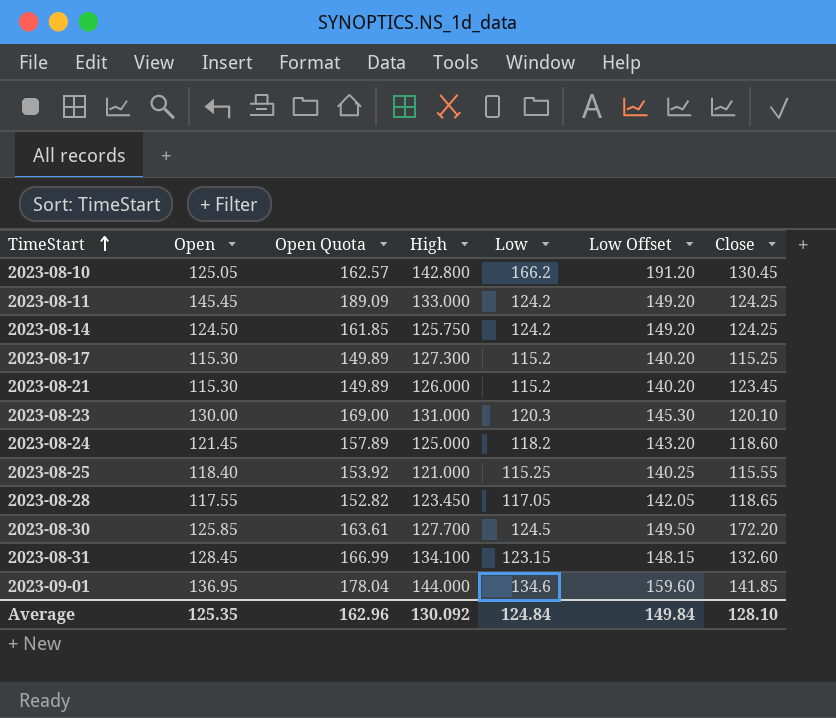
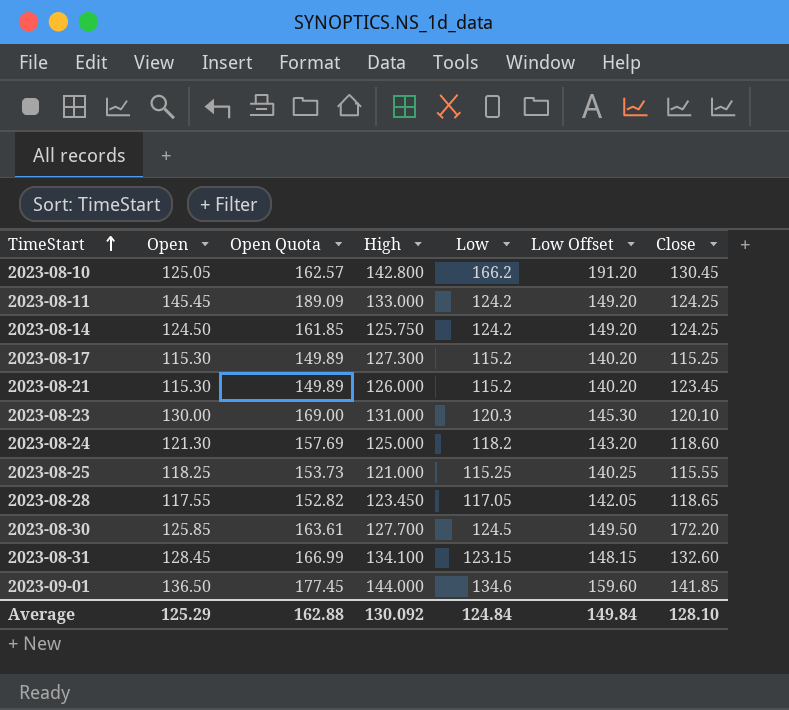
2023-08-24 | Open: 121.45 -> 121.30
2023-08-24 | Open Quota: 157.89 -> 157.69
2023-08-25 | Open: 118.40 -> 118.25
2023-08-25 | Open Quota: 153.92 -> 153.73
2023-09-01 | Open: 136.95 -> 136.50
2023-09-01 | Open Quota: 178.04 -> 177.45
Average | Open: 125.35 -> 125.29
Average | Open Quota: 162.96 -> 162.88

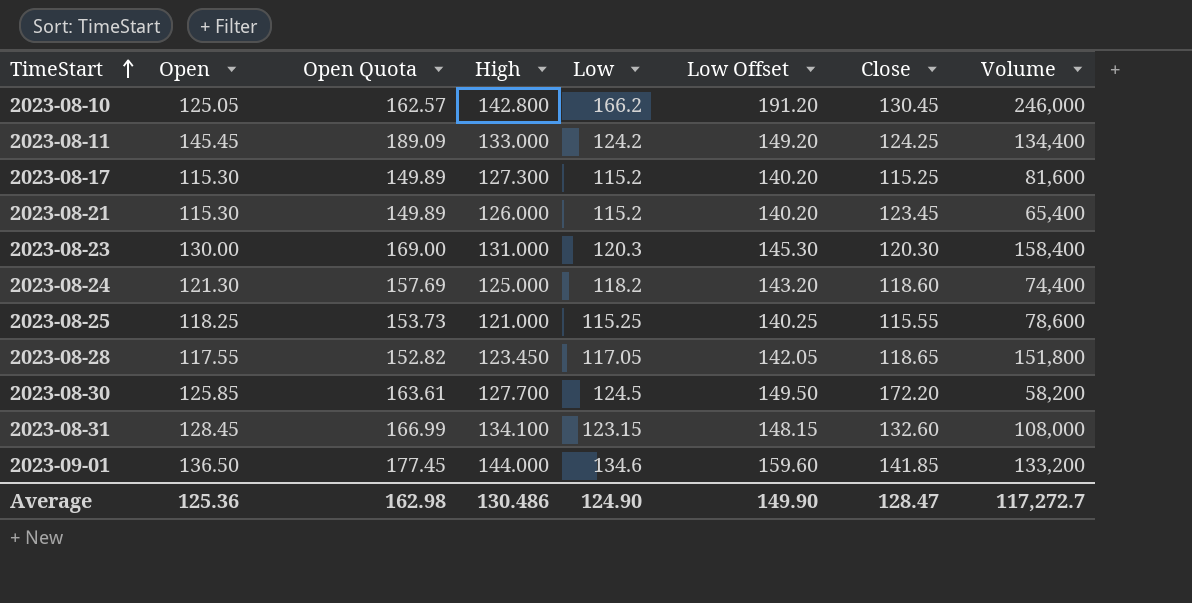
column Volume | position: none -> 8
row 2023-08-14: 124.50 | 161.85 | 125.750 | 124.2 | 149.20 | 124.25 -> none
2023-08-23 | Close: 120.10 -> 120.30
Average | Open: 125.29 -> 125.36
Average | Open Quota: 162.88 -> 162.98
Average | High: 130.092 -> 130.486
Average | Low: 124.84 -> 124.90
Average | Low Offset: 149.84 -> 149.90
Average | Close: 128.10 -> 128.47

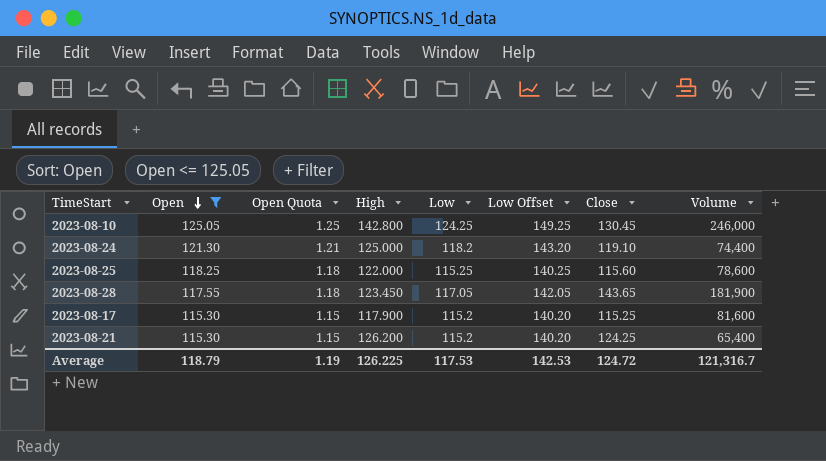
filter: none -> Open <= 125.05
row order: TimeStart ascending -> Open descending
column Open Quota | formula: [Open] * 1.3 -> [Open] * 0.01
2023-08-10 | Low: 166.2 -> 124.25
2023-08-10 | Low Offset: 191.20 -> 149.25
2023-08-24 | Close: 118.60 -> 119.10
2023-08-25 | High: 121.000 -> 122.000
2023-08-25 | Close: 115.55 -> 115.60
2023-08-28 | Close: 118.65 -> 143.65
2023-08-28 | Volume: 151,800 -> 181,900
2023-08-17 | High: 127.300 -> 117.900
2023-08-21 | High: 126.000 -> 126.200
2023-08-21 | Close: 123.45 -> 124.25
Average | Open: 125.36 -> 118.79
Average | Open Quota: 162.98 -> 1.19
Average | High: 130.486 -> 126.225
Average | Low: 124.90 -> 117.53
Average | Low Offset: 149.90 -> 142.53
Average | Close: 128.47 -> 124.72
Average | Volume: 117,272.7 -> 121,316.7

